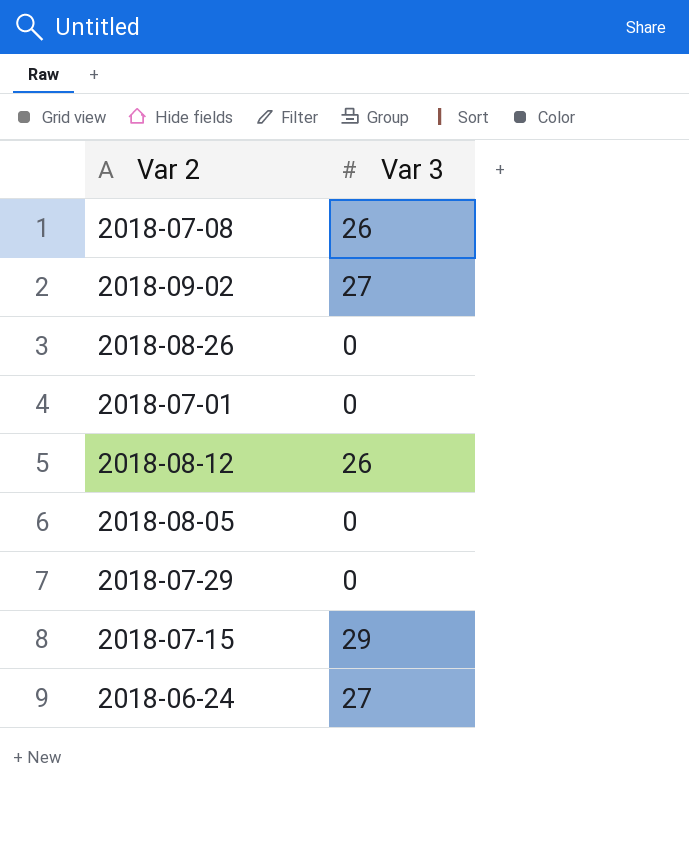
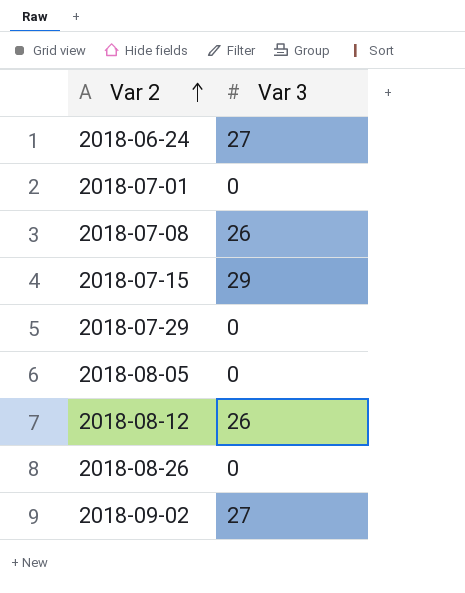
row order: none -> Var 2 ascending

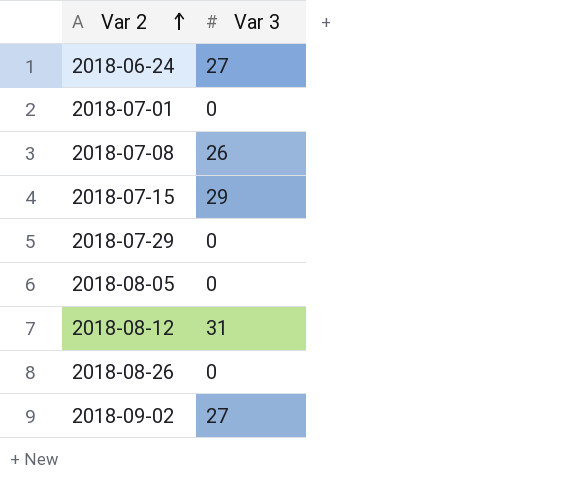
2018-08-12 | Var 3: 26 -> 31

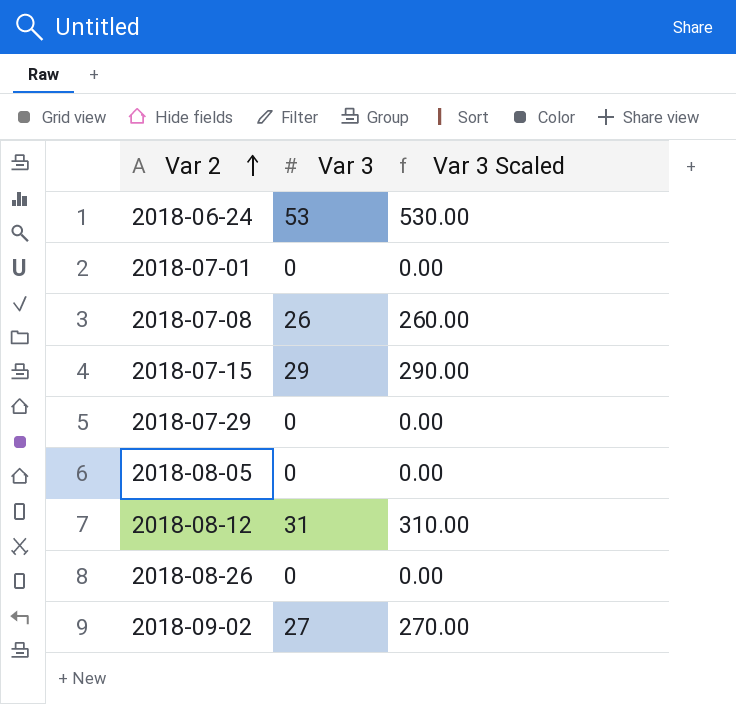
column Var 3 Scaled | formula: none -> [Var 3] * 10
2018-06-24 | Var 3: 27 -> 53

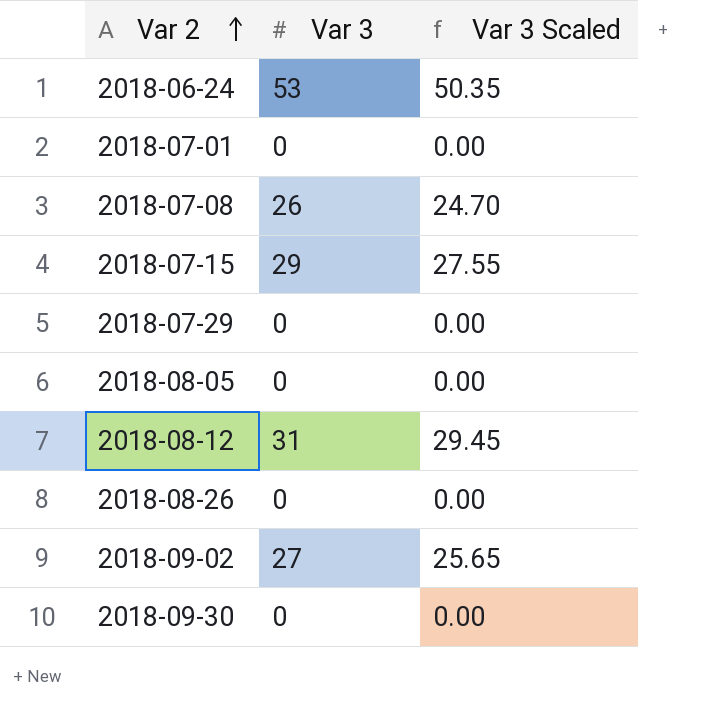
column Var 3 Scaled | formula: [Var 3] * 10 -> [Var 3] * 0.95
row 2018-09-30: none -> 0 | 0.00

